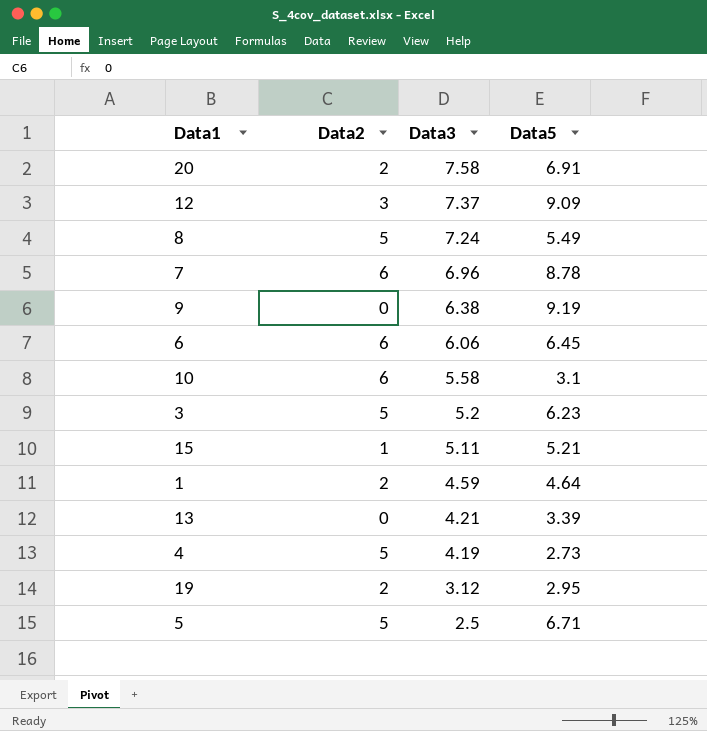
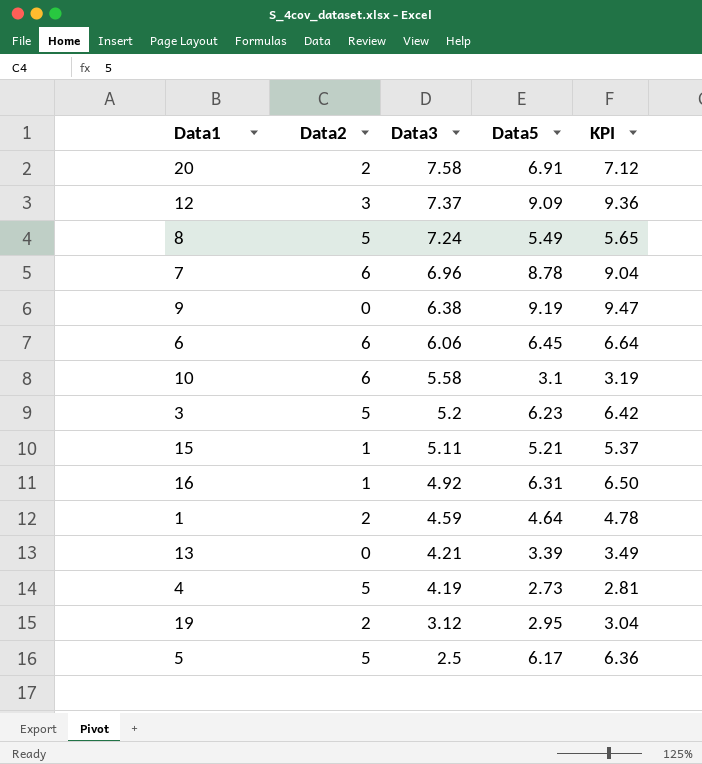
column KPI | formula: none -> [Data5] * 1.03
row 16: none -> 1 | 4.92 | 6.31 | 6.50
5 | Data5: 6.71 -> 6.17

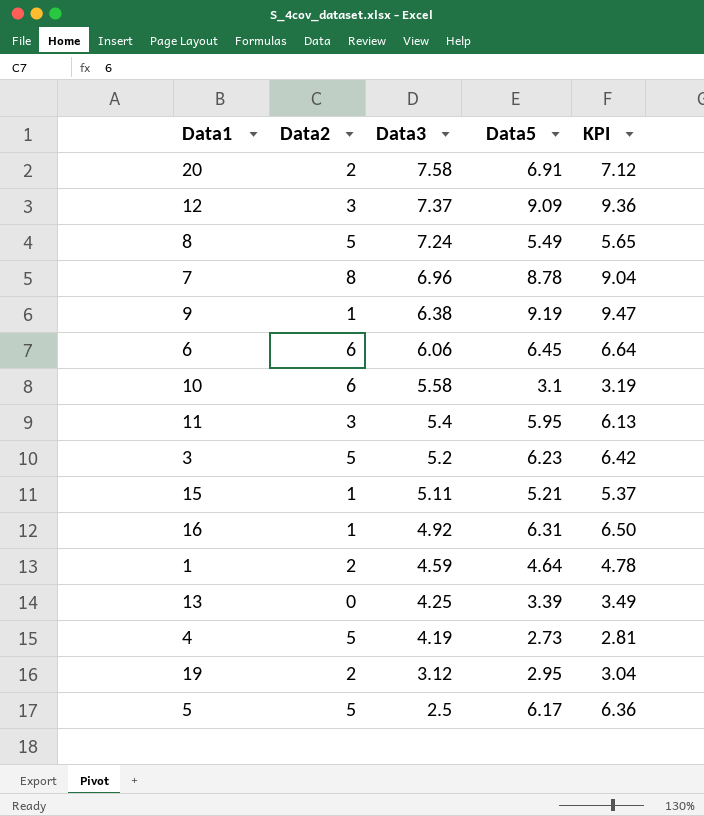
7 | Data2: 6 -> 8
9 | Data2: 0 -> 1
row 11: none -> 3 | 5.4 | 5.95 | 6.13
13 | Data3: 4.21 -> 4.25

